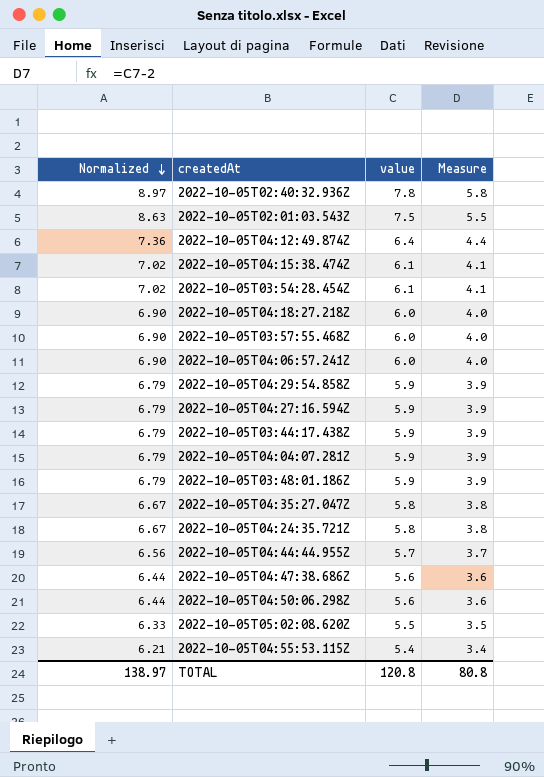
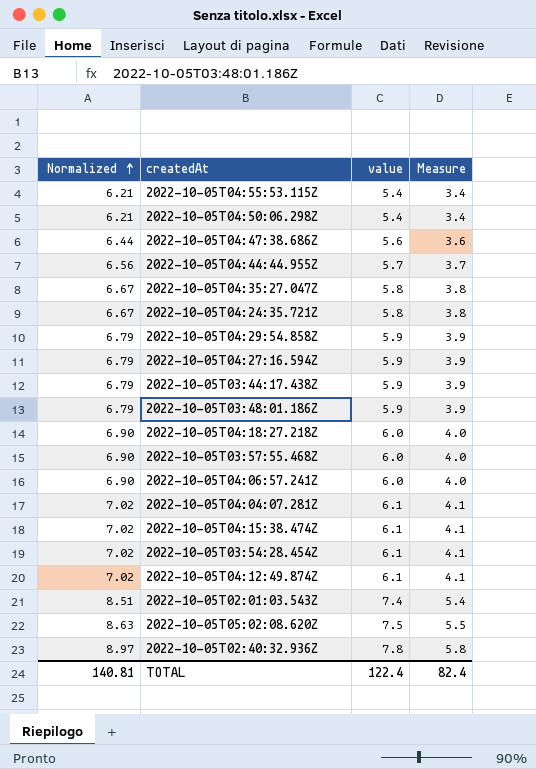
row order: Normalized descending -> Normalized ascending
2022-10-05T04:50:06.298Z | Normalized: 6.44 -> 6.21
2022-10-05T04:50:06.298Z | value: 5.6 -> 5.4
2022-10-05T04:50:06.298Z | Measure: 3.6 -> 3.4
2022-10-05T04:04:07.281Z | Normalized: 6.79 -> 7.02
2022-10-05T04:04:07.281Z | value: 5.9 -> 6.1
2022-10-05T04:04:07.281Z | Measure: 3.9 -> 4.1
2022-10-05T04:12:49.874Z | Normalized: 7.36 -> 7.02
2022-10-05T04:12:49.874Z | value: 6.4 -> 6.1
2022-10-05T04:12:49.874Z | Measure: 4.4 -> 4.1
2022-10-05T02:01:03.543Z | Normalized: 8.63 -> 8.51
2022-10-05T02:01:03.543Z | value: 7.5 -> 7.4
2022-10-05T02:01:03.543Z | Measure: 5.5 -> 5.4
2022-10-05T05:02:08.620Z | Normalized: 6.33 -> 8.63
2022-10-05T05:02:08.620Z | value: 5.5 -> 7.5
2022-10-05T05:02:08.620Z | Measure: 3.5 -> 5.5
TOTAL | Normalized: 138.97 -> 140.81
TOTAL | value: 120.8 -> 122.4
TOTAL | Measure: 80.8 -> 82.4

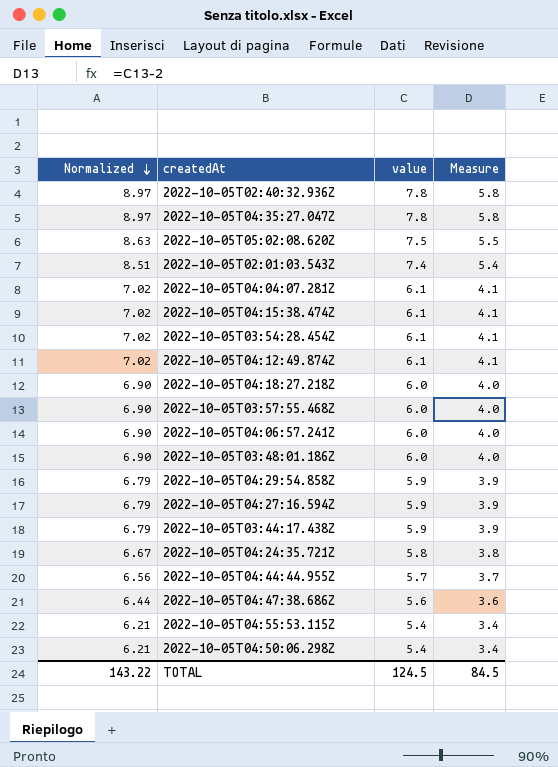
row order: Normalized ascending -> Normalized descending
2022-10-05T04:35:27.047Z | Normalized: 6.67 -> 8.97
2022-10-05T04:35:27.047Z | value: 5.8 -> 7.8
2022-10-05T04:35:27.047Z | Measure: 3.8 -> 5.8
2022-10-05T03:48:01.186Z | Normalized: 6.79 -> 6.90
2022-10-05T03:48:01.186Z | value: 5.9 -> 6.0
2022-10-05T03:48:01.186Z | Measure: 3.9 -> 4.0
TOTAL | Normalized: 140.81 -> 143.22
TOTAL | value: 122.4 -> 124.5
TOTAL | Measure: 82.4 -> 84.5

